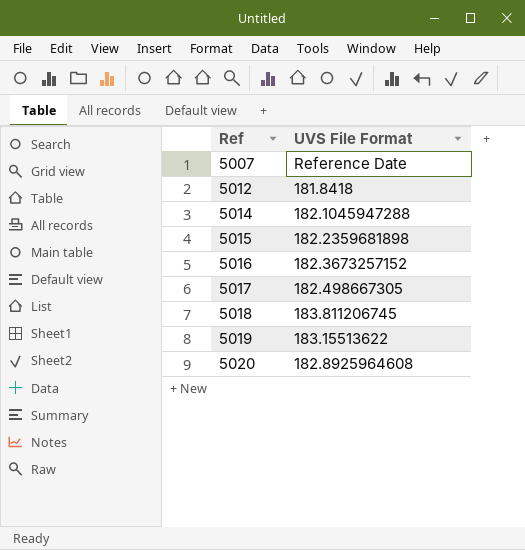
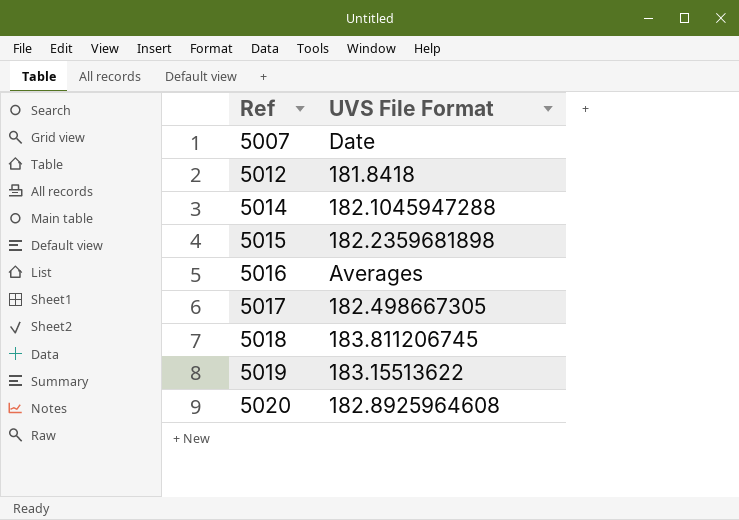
5007 | UVS File Format: Reference Date -> Date
5016 | UVS File Format: 182.3673257152 -> Averages

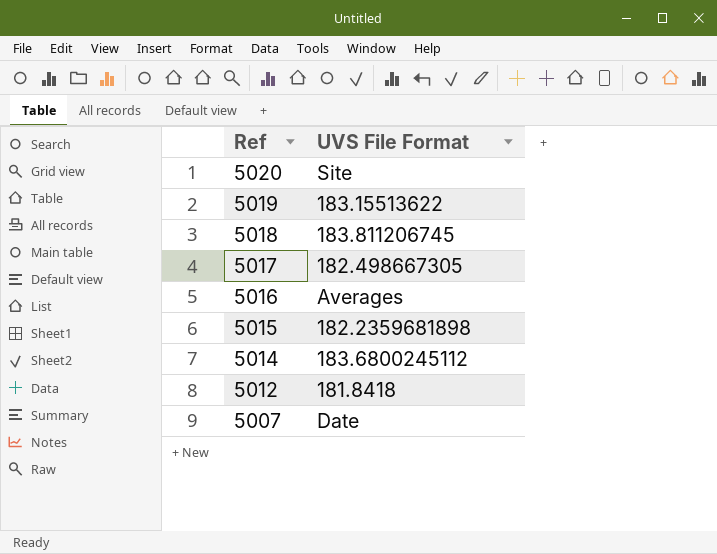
row order: Ref ascending -> Ref descending
5020 | UVS File Format: 182.8925964608 -> Site
5014 | UVS File Format: 182.1045947288 -> 183.6800245112

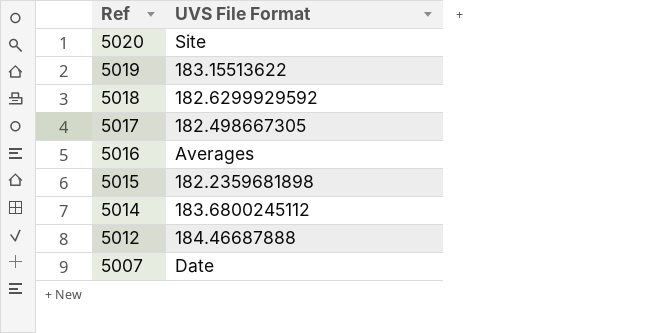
5018 | UVS File Format: 183.811206745 -> 182.6299929592
5012 | UVS File Format: 181.8418 -> 184.46687888

